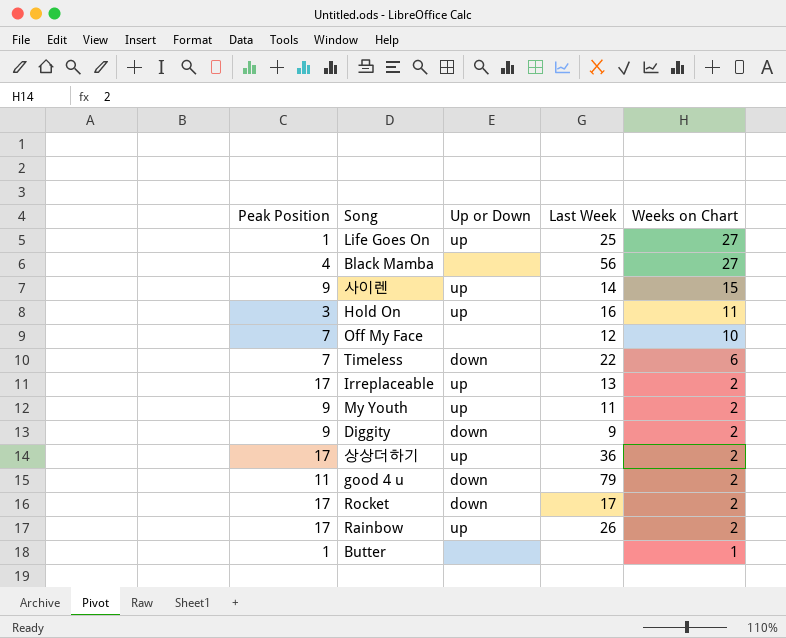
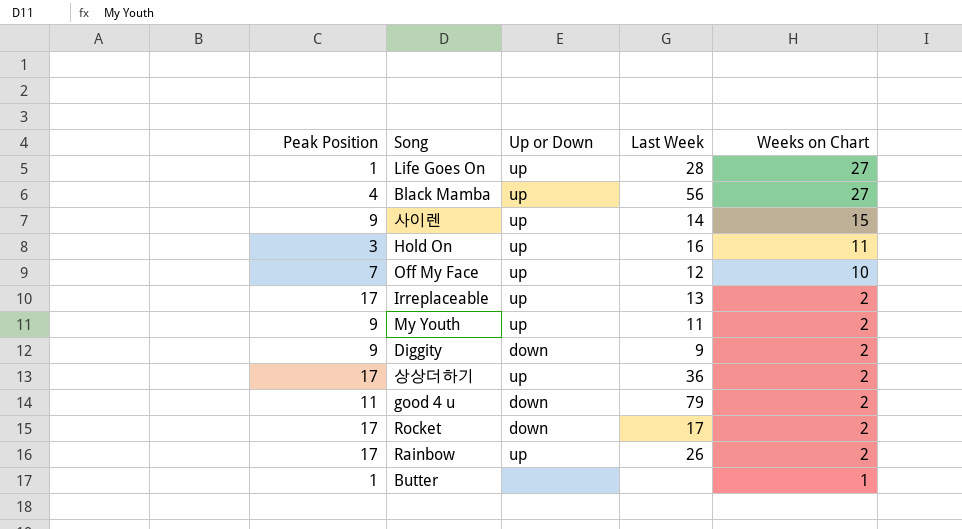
row Timeless: 7 | down | 22 | 6 -> none
Life Goes On | Last Week: 25 -> 28
Black Mamba | Up or Down: none -> up
Off My Face | Up or Down: none -> up

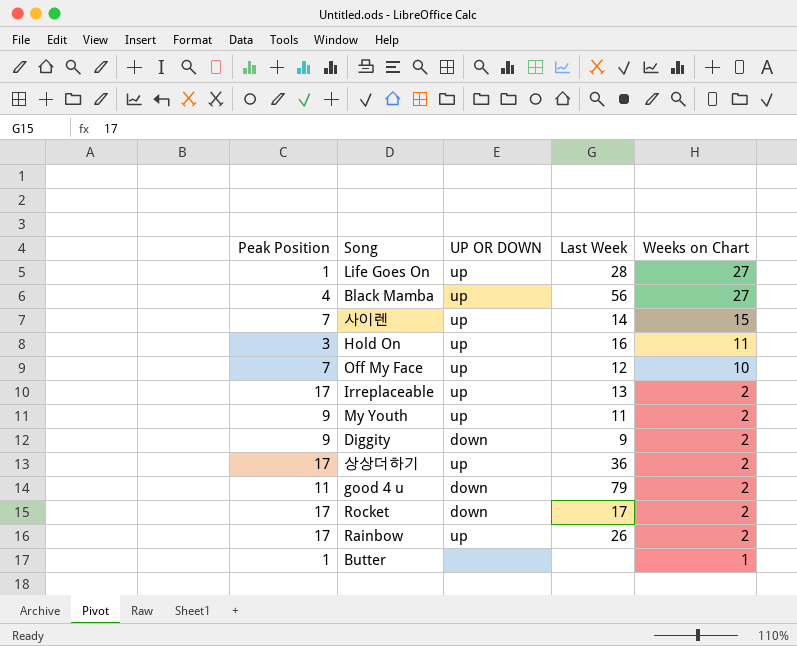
column name: Up or Down -> UP OR DOWN
사이렌 | Peak Position: 9 -> 7

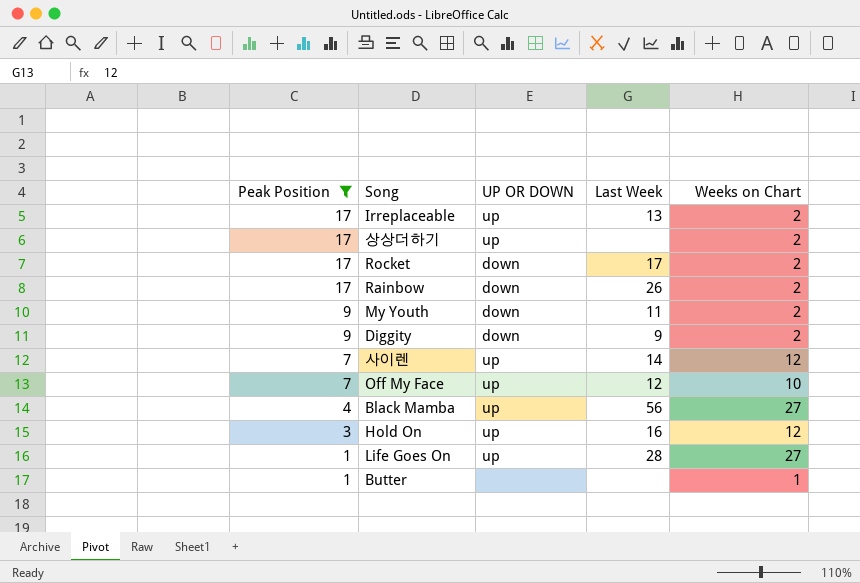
filter: none -> Peak Position != 11
row order: Weeks on Chart descending -> Peak Position descending
상상더하기 | Last Week: 36 -> none
Rainbow | UP OR DOWN: up -> down
My Youth | UP OR DOWN: up -> down
사이렌 | Weeks on Chart: 15 -> 12
Hold On | Weeks on Chart: 11 -> 12

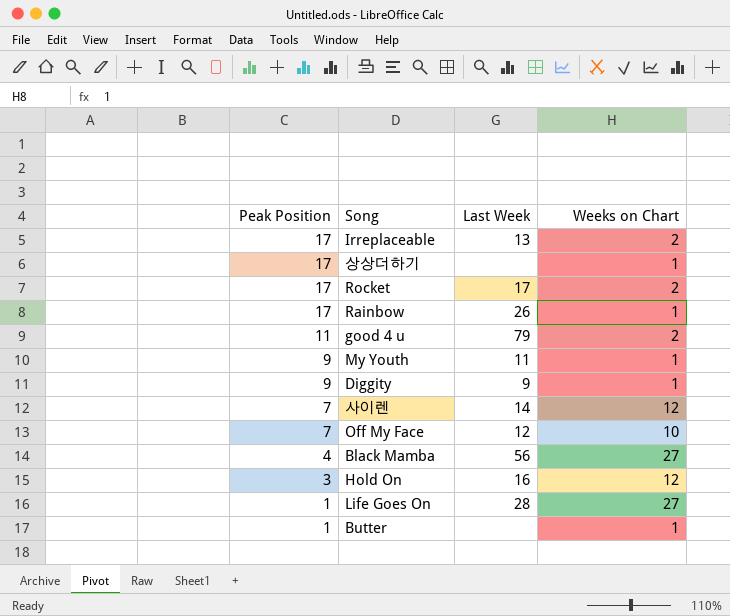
filter: Peak Position != 11 -> none
column UP OR DOWN | position: 3 -> none
상상더하기 | Weeks on Chart: 2 -> 1
Rainbow | Weeks on Chart: 2 -> 1
My Youth | Weeks on Chart: 2 -> 1
Diggity | Weeks on Chart: 2 -> 1

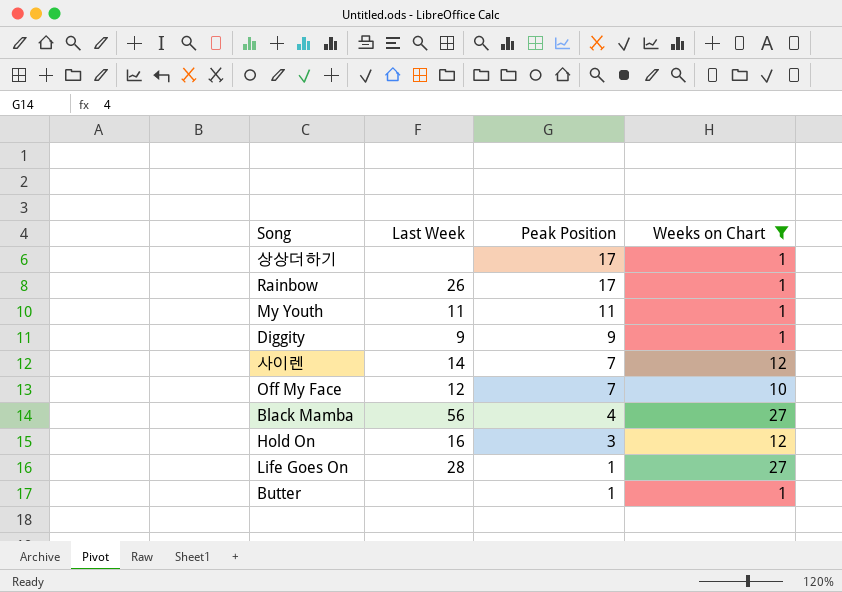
filter: none -> Weeks on Chart != 2
column Peak Position | position: 1 -> 3
My Youth | Peak Position: 9 -> 11

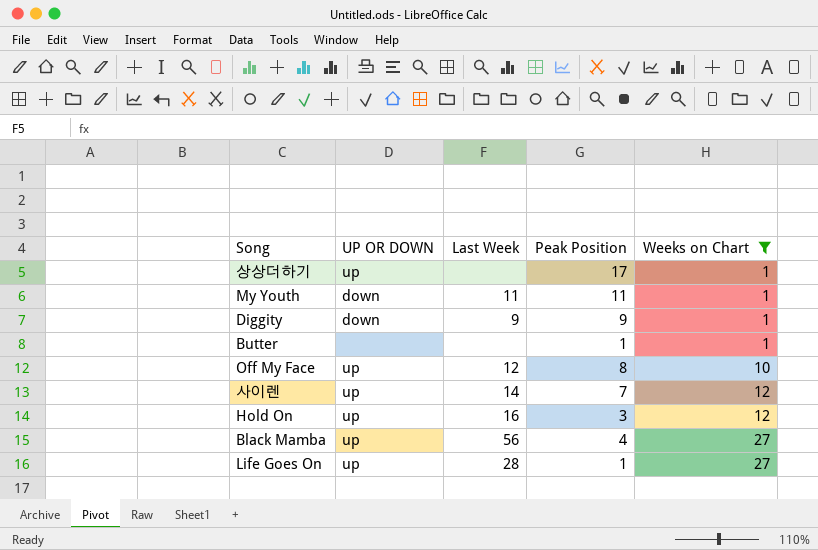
row order: Peak Position descending -> Weeks on Chart ascending
column UP OR DOWN | position: none -> 2
row Rainbow: 26 | 17 | 1 -> none
Off My Face | Peak Position: 7 -> 8

